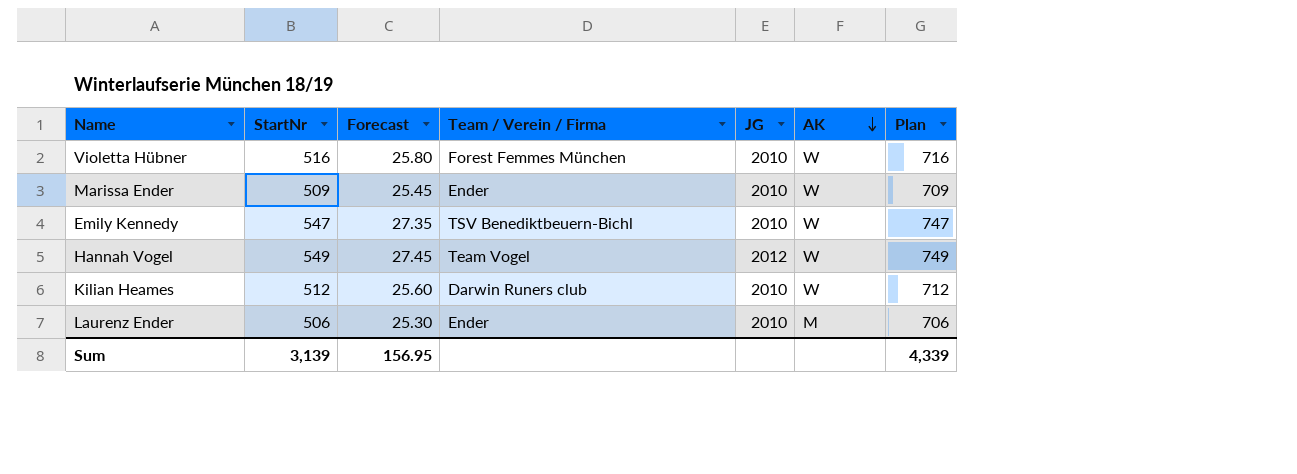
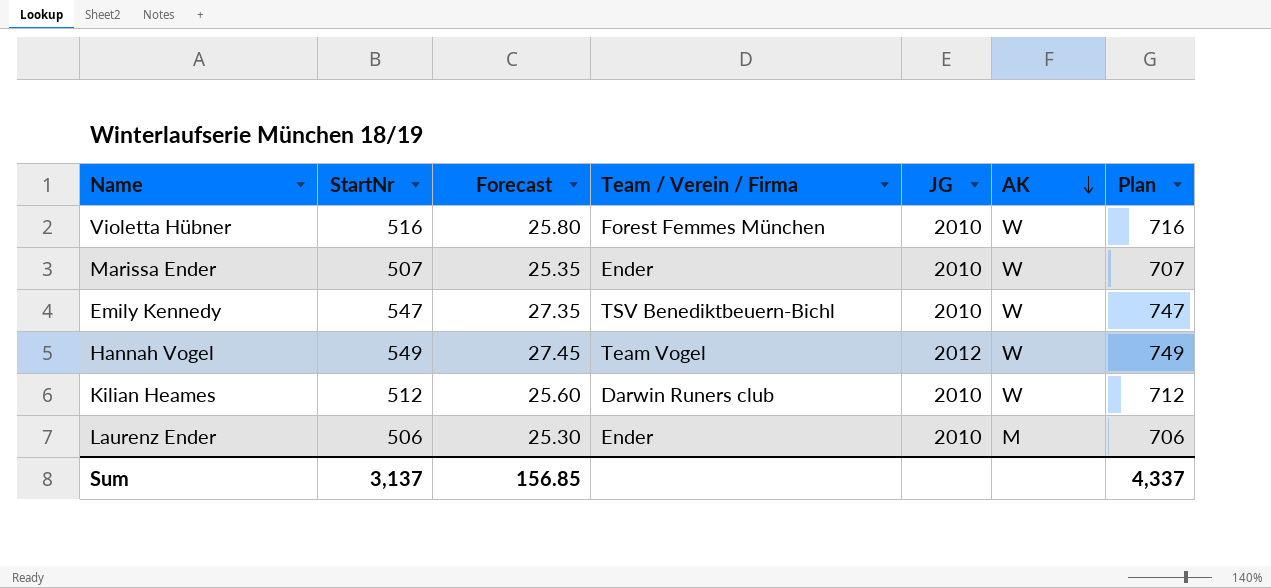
Marissa Ender | StartNr: 509 -> 507
Marissa Ender | Forecast: 25.45 -> 25.35
Marissa Ender | Plan: 709 -> 707
Sum | StartNr: 3,139 -> 3,137
Sum | Forecast: 156.95 -> 156.85
Sum | Plan: 4,339 -> 4,337

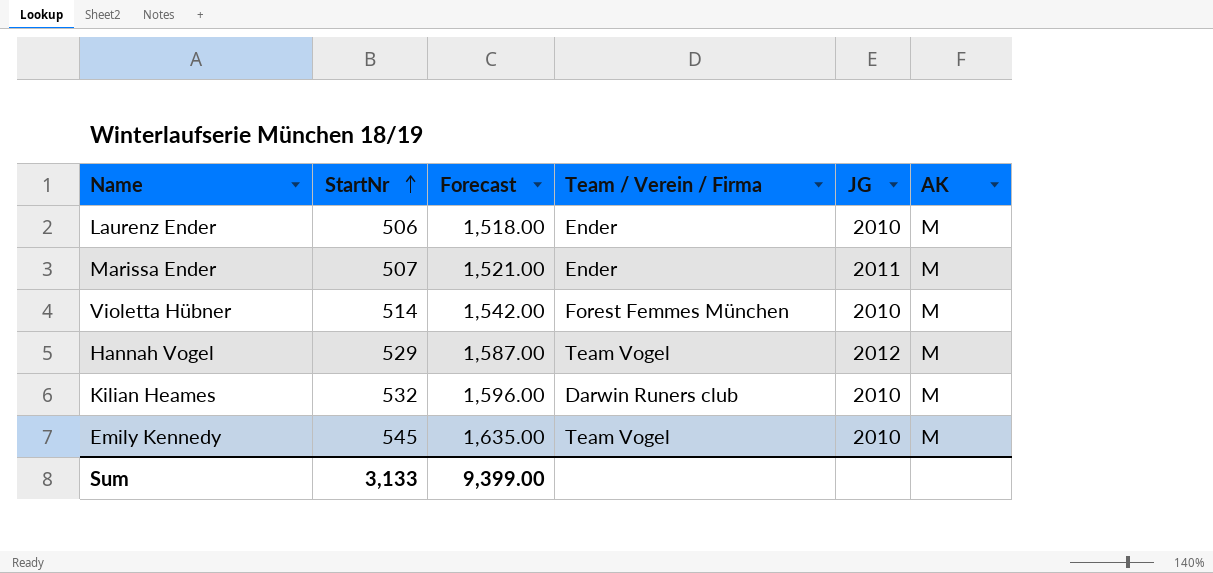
row order: AK descending -> StartNr ascending
column Plan | formula: [StartNr] + 200 -> none
column Forecast | formula: [StartNr] * 0.05 -> [StartNr] * 3
Marissa Ender | JG: 2010 -> 2011
Marissa Ender | AK: W -> M
Violetta Hübner | StartNr: 516 -> 514
Violetta Hübner | AK: W -> M
Hannah Vogel | StartNr: 549 -> 529
Hannah Vogel | AK: W -> M
Kilian Heames | StartNr: 512 -> 532
Kilian Heames | AK: W -> M
Emily Kennedy | StartNr: 547 -> 545
Emily Kennedy | Team / Verein / Firma: TSV Benediktbeuern-Bichl -> Team Vogel
Emily Kennedy | AK: W -> M
Sum | StartNr: 3,137 -> 3,133
Sum | Forecast: 156.85 -> 9,399.00

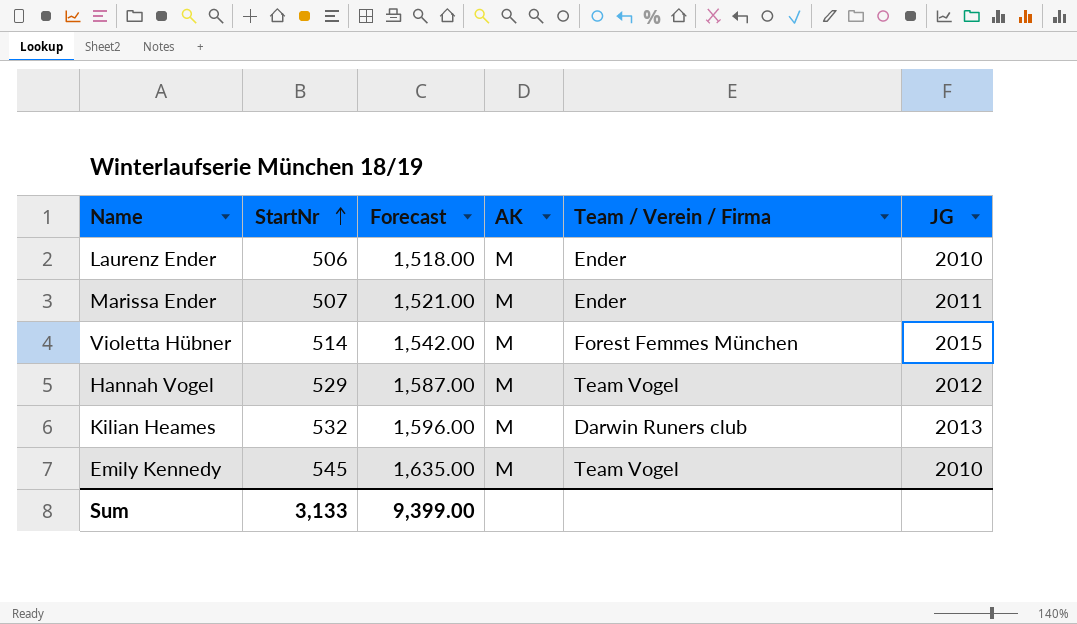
column AK | position: 6 -> 4
Violetta Hübner | JG: 2010 -> 2015
Kilian Heames | JG: 2010 -> 2013

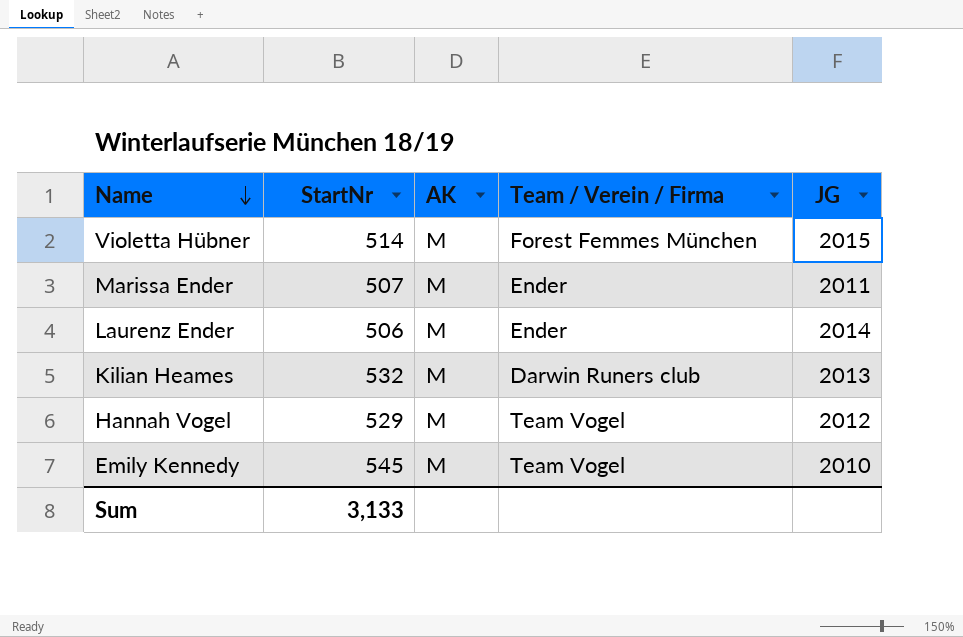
row order: StartNr ascending -> Name descending
column Forecast | formula: [StartNr] * 3 -> none
Laurenz Ender | JG: 2010 -> 2014

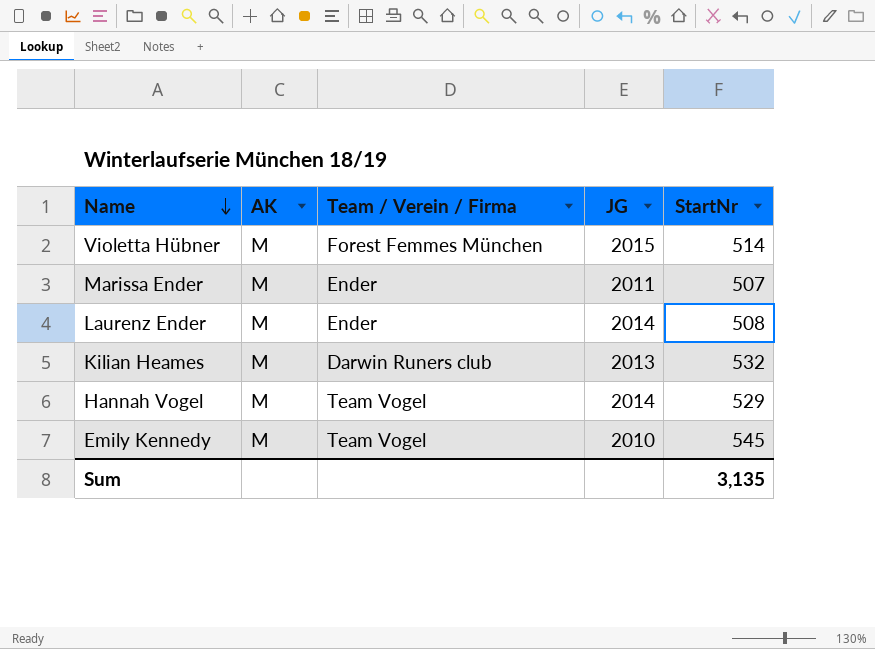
column StartNr | position: 2 -> 5
Laurenz Ender | StartNr: 506 -> 508
Hannah Vogel | JG: 2012 -> 2014
Sum | StartNr: 3,133 -> 3,135

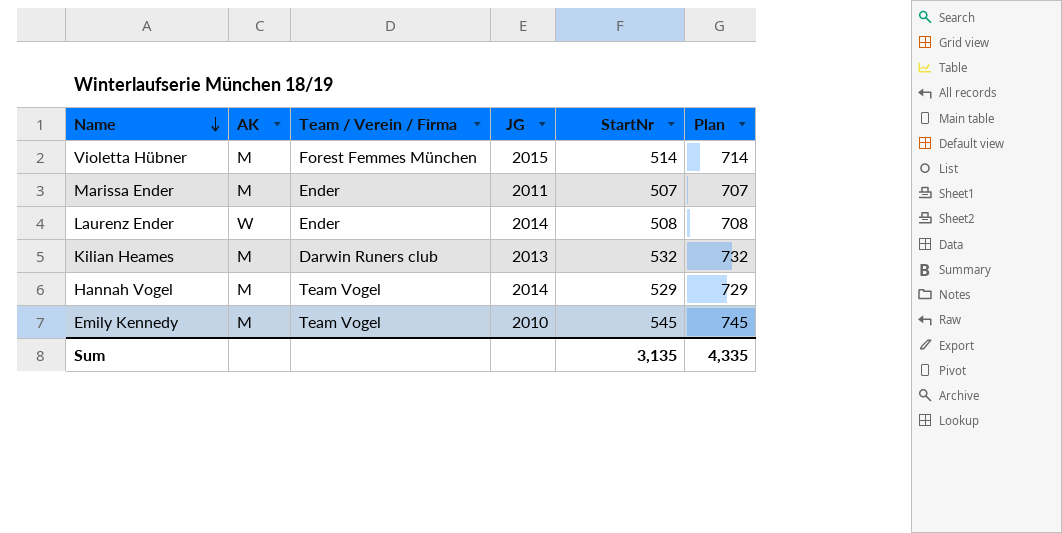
column Plan | formula: none -> [StartNr] + 200
Laurenz Ender | AK: M -> W

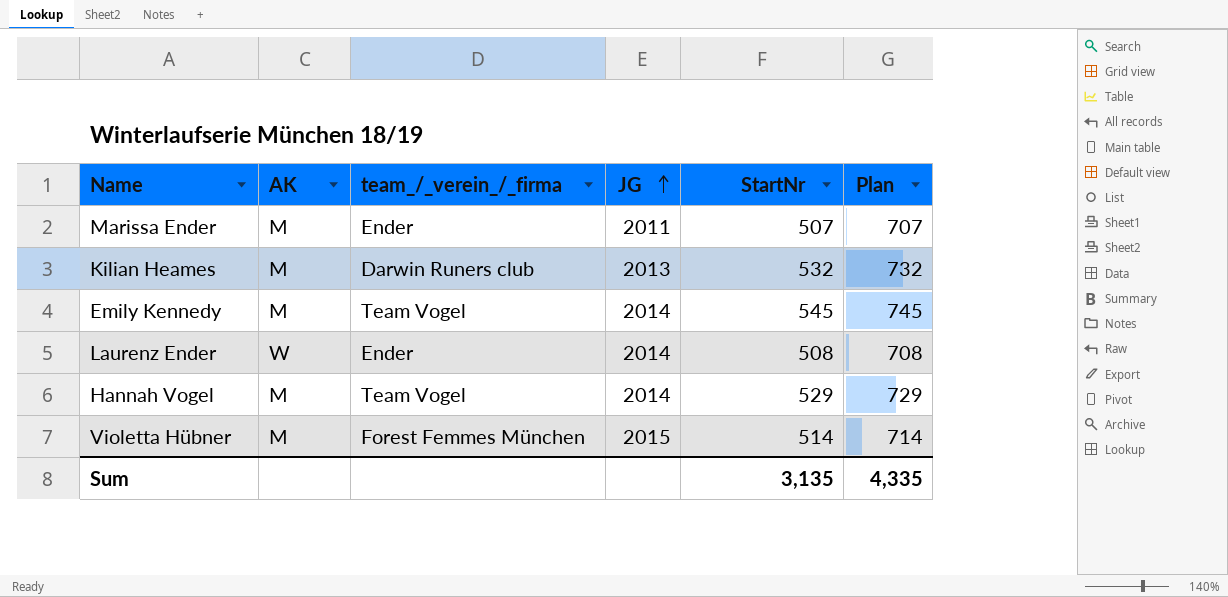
row order: Name descending -> JG ascending
column name: Team / Verein / Firma -> team_/_verein_/_firma
Emily Kennedy | JG: 2010 -> 2014

